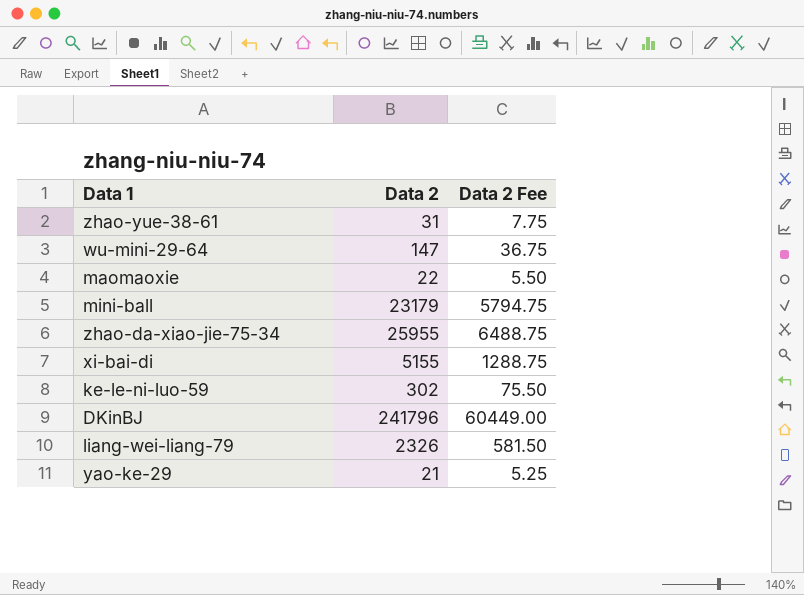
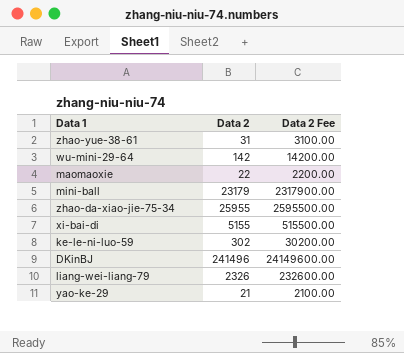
column Data 2 Fee | formula: [Data 2] * 0.25 -> [Data 2] * 100
wu-mini-29-64 | Data 2: 147 -> 142
DKinBJ | Data 2: 241796 -> 241496

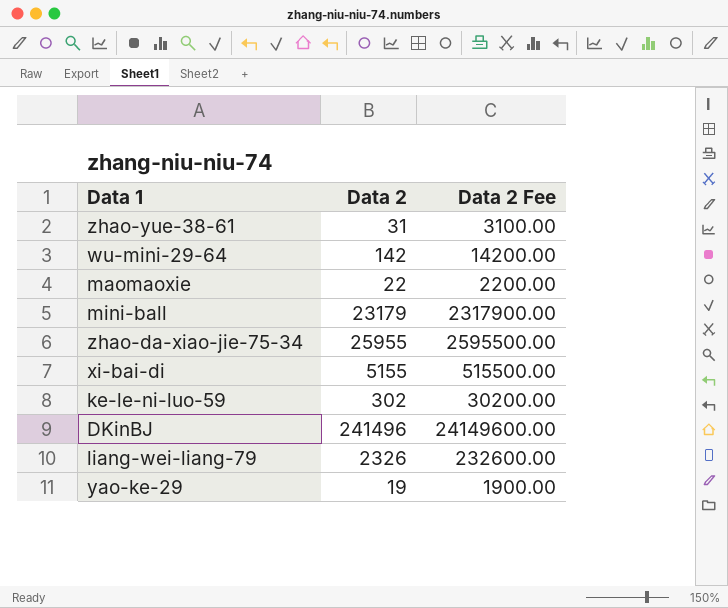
yao-ke-29 | Data 2: 21 -> 19
yao-ke-29 | Data 2 Fee: 2100.00 -> 1900.00

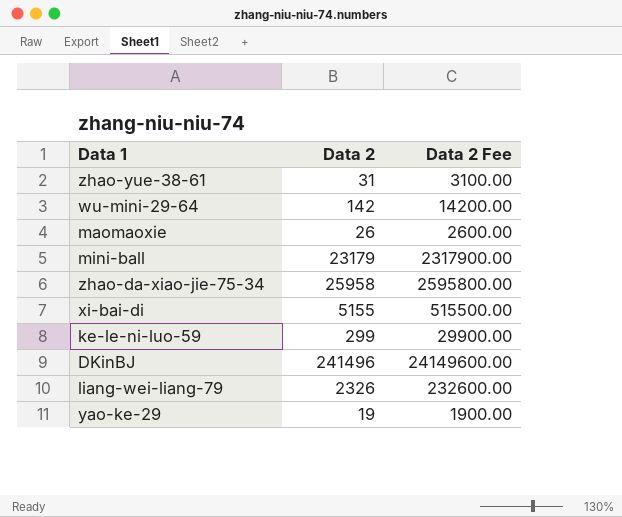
maomaoxie | Data 2: 22 -> 26
maomaoxie | Data 2 Fee: 2200.00 -> 2600.00
zhao-da-xiao-jie-75-34 | Data 2: 25955 -> 25958
zhao-da-xiao-jie-75-34 | Data 2 Fee: 2595500.00 -> 2595800.00
ke-le-ni-luo-59 | Data 2: 302 -> 299
ke-le-ni-luo-59 | Data 2 Fee: 30200.00 -> 29900.00

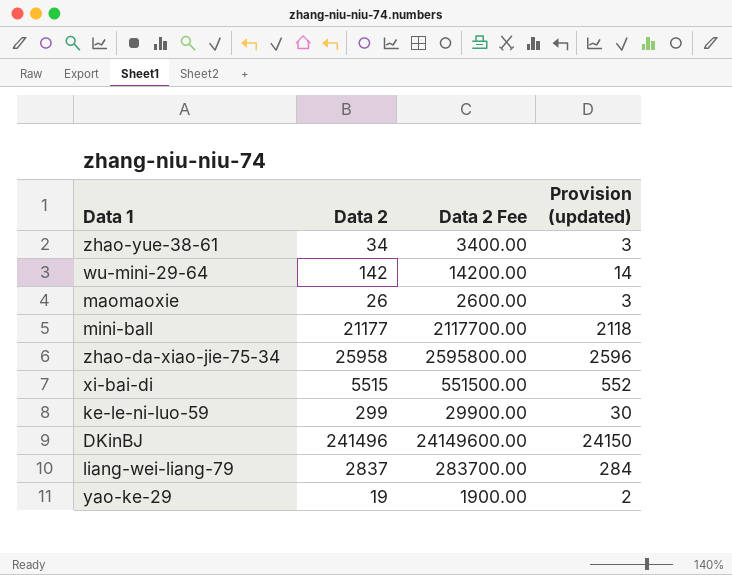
column Provision (updated) | formula: none -> [Data 2] * 0.1
zhao-yue-38-61 | Data 2: 31 -> 34
zhao-yue-38-61 | Data 2 Fee: 3100.00 -> 3400.00
mini-ball | Data 2: 23179 -> 21177
mini-ball | Data 2 Fee: 2317900.00 -> 2117700.00
xi-bai-di | Data 2: 5155 -> 5515
xi-bai-di | Data 2 Fee: 515500.00 -> 551500.00
liang-wei-liang-79 | Data 2: 2326 -> 2837
liang-wei-liang-79 | Data 2 Fee: 232600.00 -> 283700.00

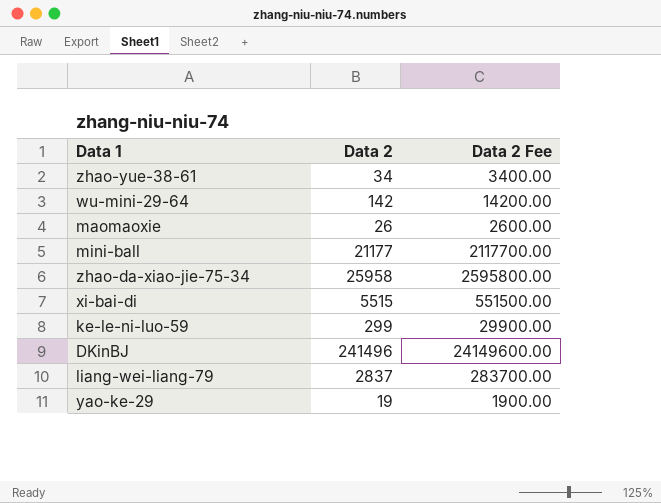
column Provision (updated) | formula: [Data 2] * 0.1 -> none

